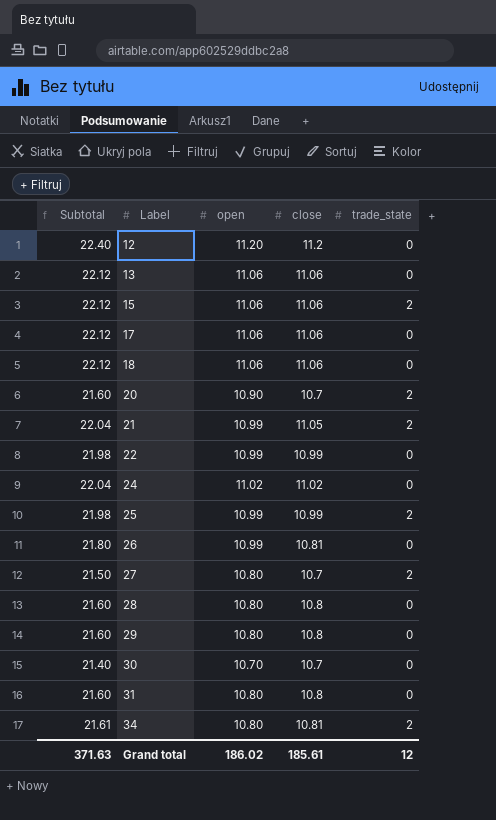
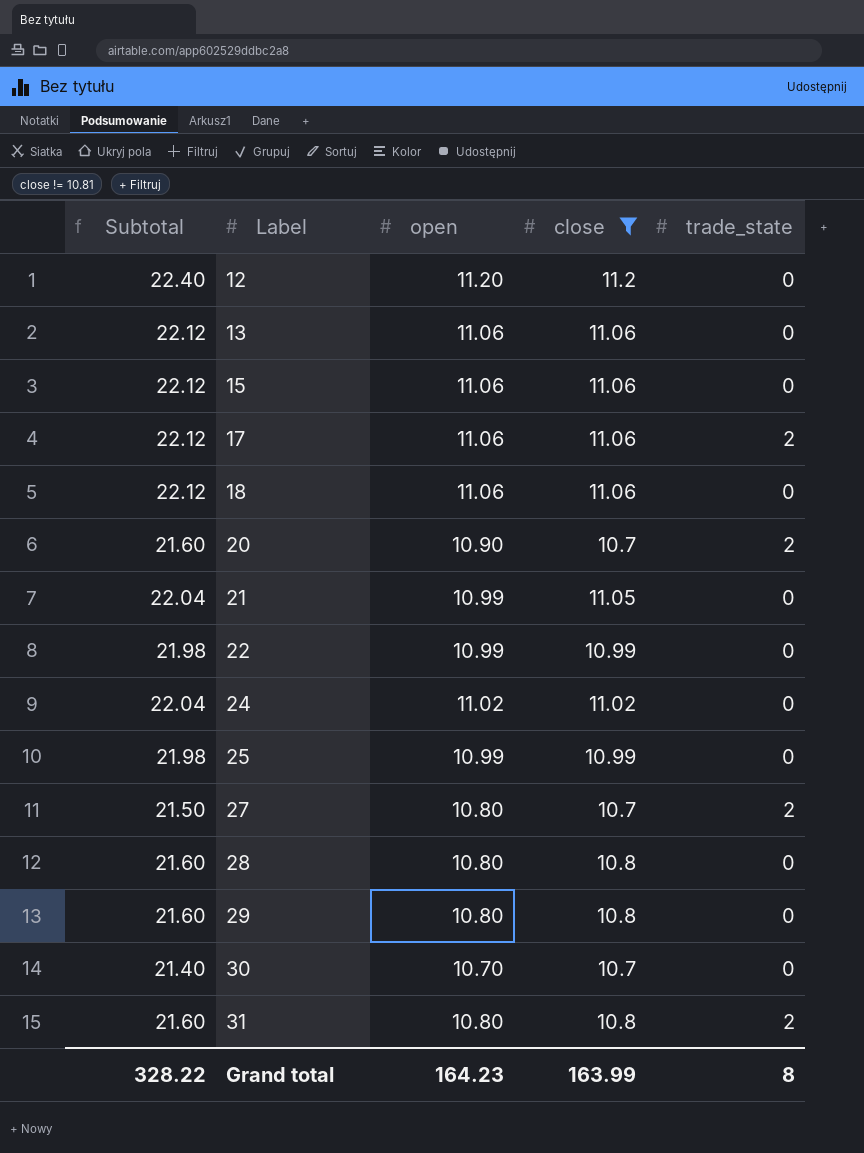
filter: none -> close != 10.81
15 | trade_state: 2 -> 0
17 | trade_state: 0 -> 2
21 | trade_state: 2 -> 0
25 | trade_state: 2 -> 0
31 | trade_state: 0 -> 2
Grand total | Subtotal: 371.63 -> 328.22
Grand total | open: 186.02 -> 164.23
Grand total | close: 185.61 -> 163.99
Grand total | trade_state: 12 -> 8

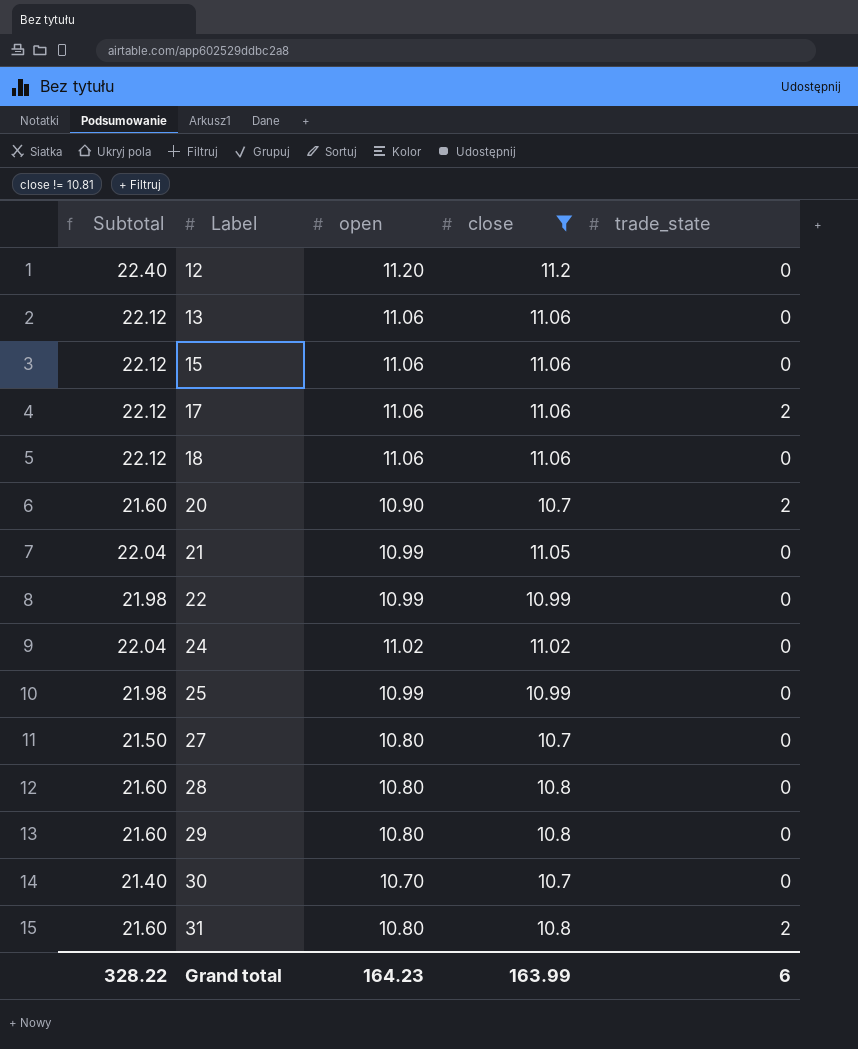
27 | trade_state: 2 -> 0
Grand total | trade_state: 8 -> 6

